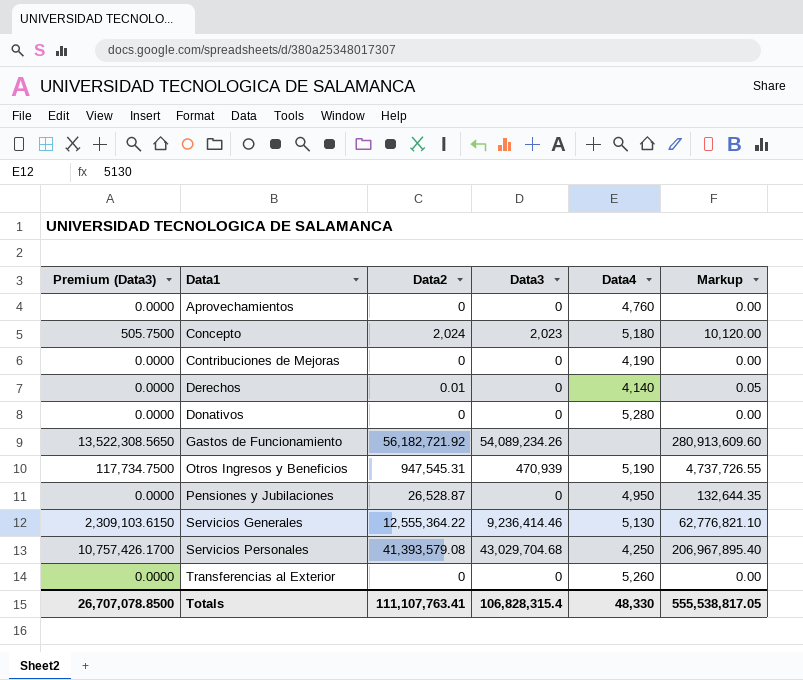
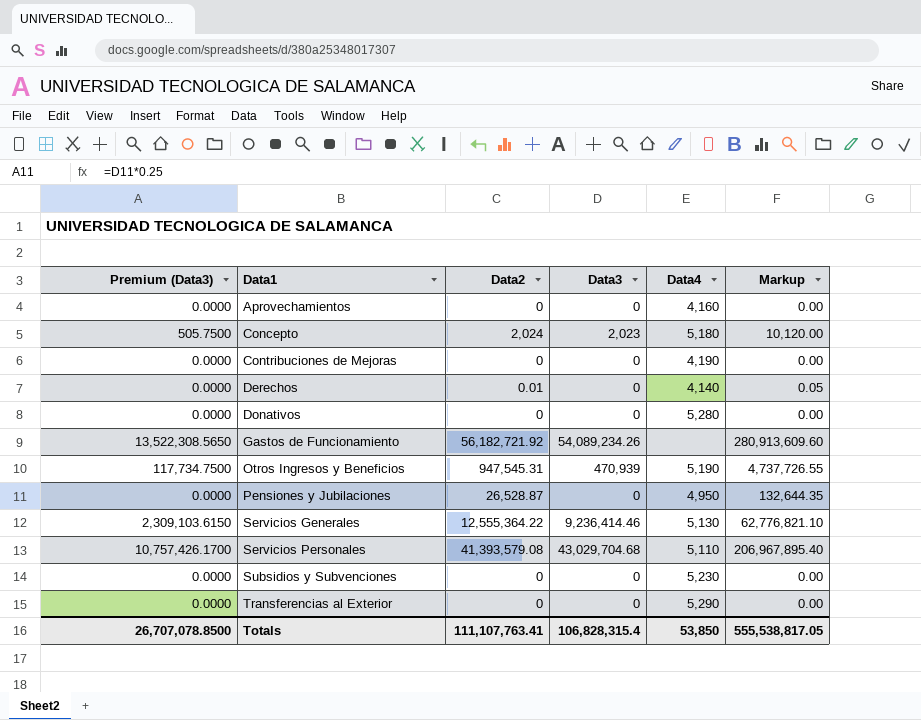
Aprovechamientos | Data4: 4,760 -> 4,160
Servicios Personales | Data4: 4,250 -> 5,110
row Subsidios y Subvenciones: none -> 0.0000 | 0 | 0 | 5,230 | 0.00
Transferencias al Exterior | Data4: 5,260 -> 5,290
Totals | Data4: 48,330 -> 53,850

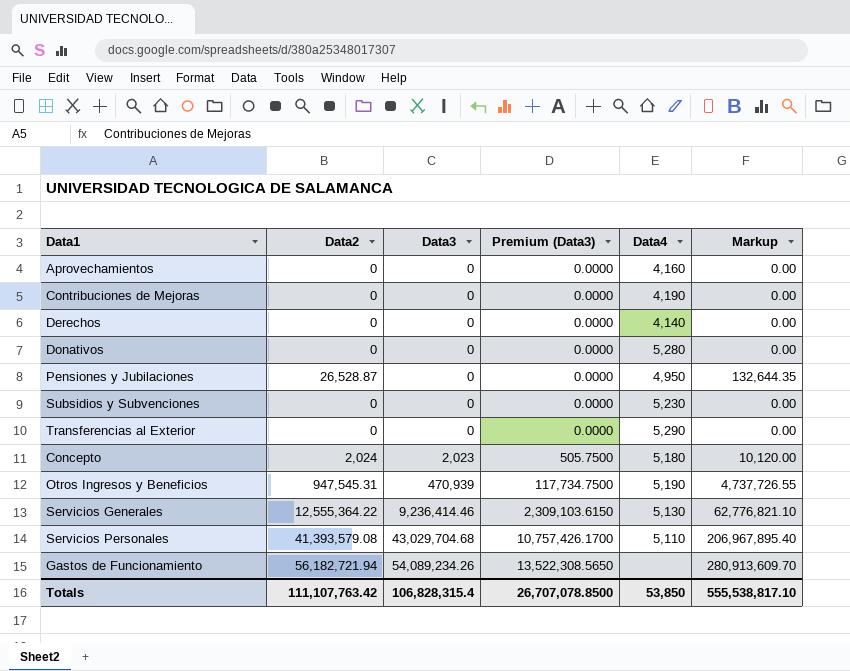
row order: Data1 ascending -> Data3 ascending
column Premium (Data3) | position: 1 -> 4
Derechos | Data2: 0.01 -> 0
Derechos | Markup: 0.05 -> 0.00
Gastos de Funcionamiento | Data2: 56,182,721.92 -> 56,182,721.94
Gastos de Funcionamiento | Markup: 280,913,609.60 -> 280,913,609.70
Totals | Data2: 111,107,763.41 -> 111,107,763.42
Totals | Markup: 555,538,817.05 -> 555,538,817.10

